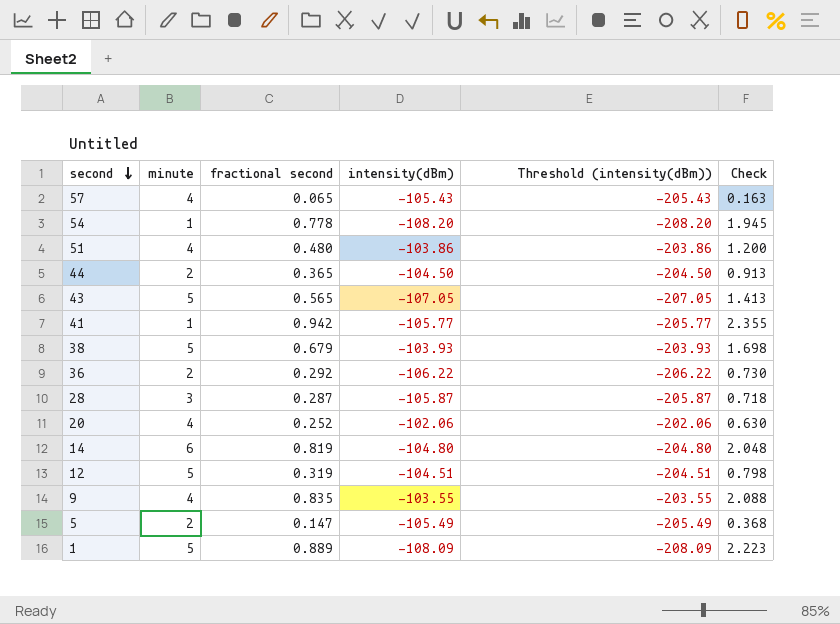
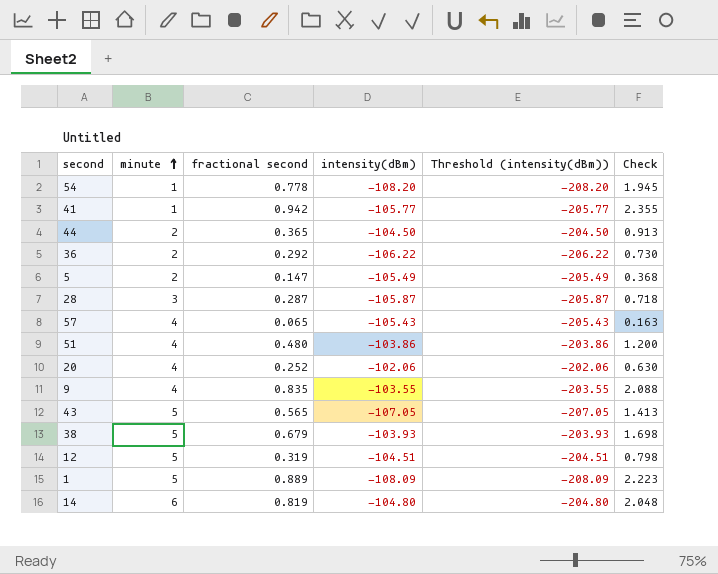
row order: second descending -> minute ascending

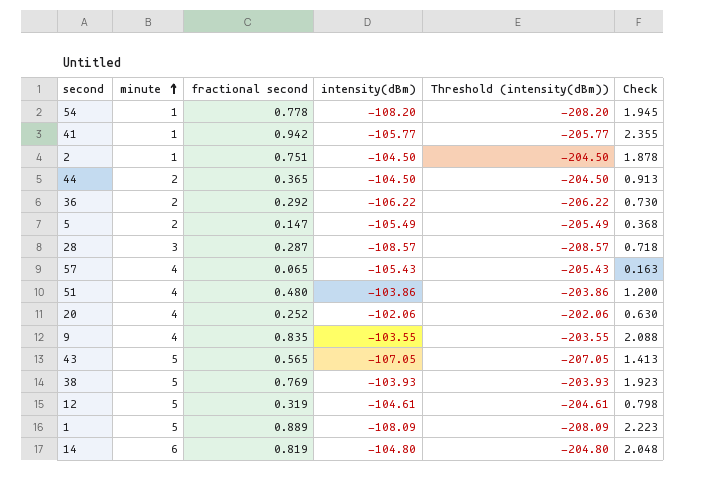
row 2: none -> 1 | 0.751 | -104.50 | -204.50 | 1.878
28 | intensity(dBm): -105.87 -> -108.57
28 | Threshold (intensity(dBm)): -205.87 -> -208.57
38 | fractional second: 0.679 -> 0.769
38 | Check: 1.698 -> 1.923
12 | intensity(dBm): -104.51 -> -104.61
12 | Threshold (intensity(dBm)): -204.51 -> -204.61

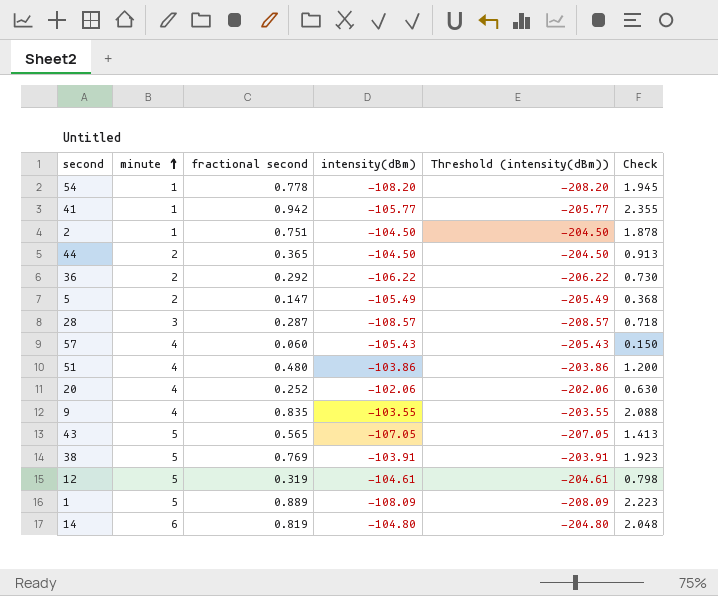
57 | fractional second: 0.065 -> 0.060
57 | Check: 0.163 -> 0.150
38 | intensity(dBm): -103.93 -> -103.91
38 | Threshold (intensity(dBm)): -203.93 -> -203.91

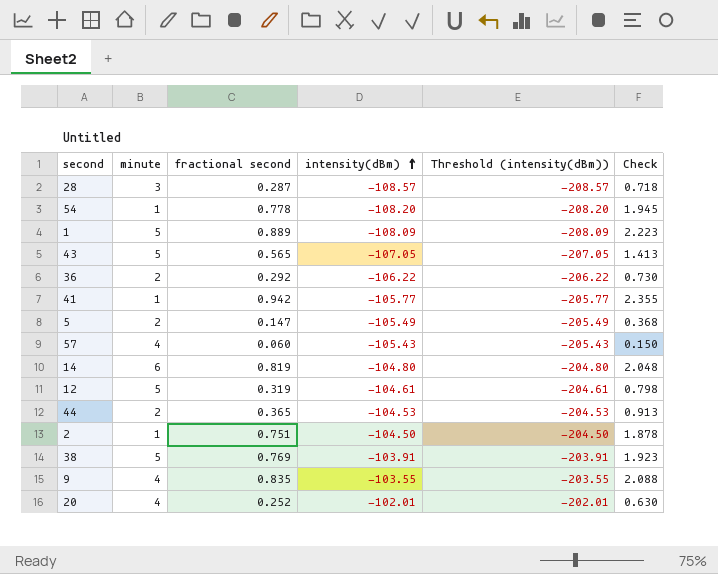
row order: minute ascending -> intensity(dBm) ascending
row 51: 4 | 0.480 | -103.86 | -203.86 | 1.200 -> none
44 | intensity(dBm): -104.50 -> -104.53
44 | Threshold (intensity(dBm)): -204.50 -> -204.53
20 | intensity(dBm): -102.06 -> -102.01
20 | Threshold (intensity(dBm)): -202.06 -> -202.01

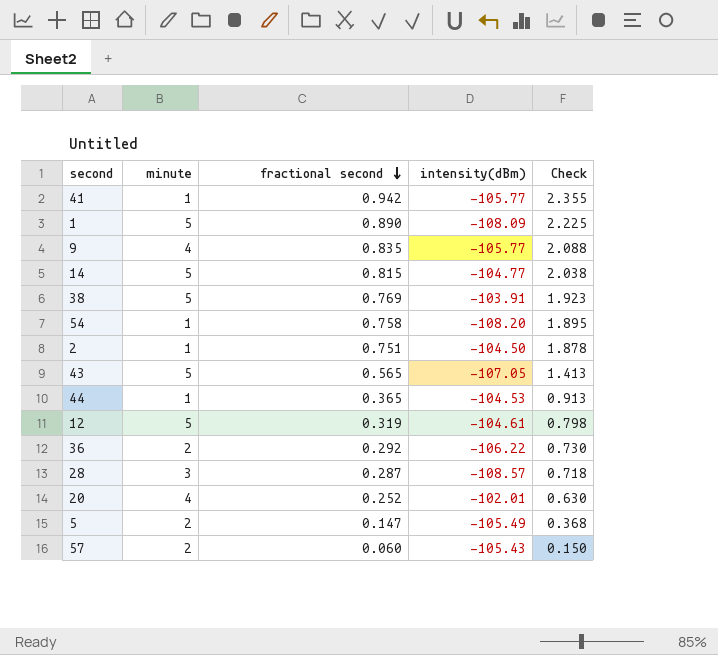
row order: intensity(dBm) ascending -> fractional second descending
column Threshold (intensity(dBm)) | formula: [intensity(dBm)] - 100 -> none
1 | fractional second: 0.889 -> 0.890
1 | Check: 2.223 -> 2.225
9 | intensity(dBm): -103.55 -> -105.77
14 | minute: 6 -> 5
14 | fractional second: 0.819 -> 0.815
14 | intensity(dBm): -104.80 -> -104.77
14 | Check: 2.048 -> 2.038
54 | fractional second: 0.778 -> 0.758
54 | Check: 1.945 -> 1.895
44 | minute: 2 -> 1
57 | minute: 4 -> 2

